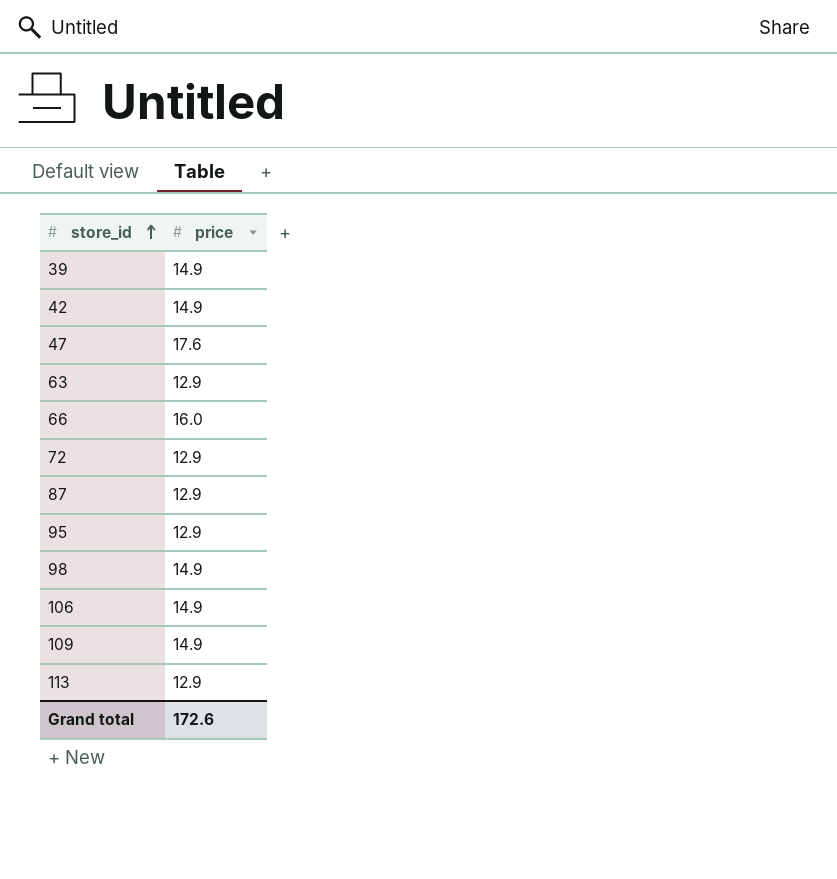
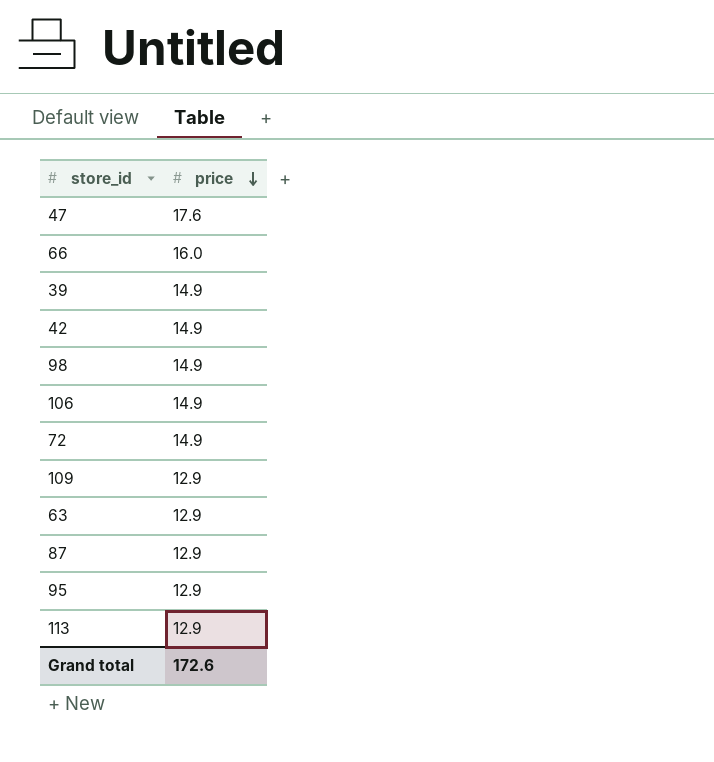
row order: store_id ascending -> price descending
72 | price: 12.9 -> 14.9
109 | price: 14.9 -> 12.9

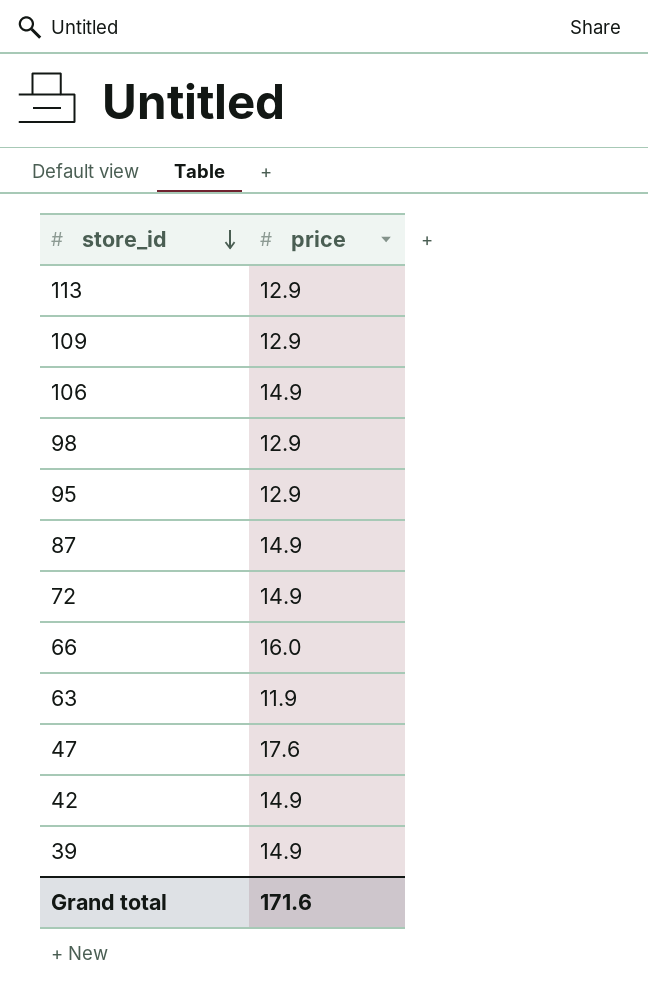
row order: price descending -> store_id descending
98 | price: 14.9 -> 12.9
87 | price: 12.9 -> 14.9
63 | price: 12.9 -> 11.9
Grand total | price: 172.6 -> 171.6

